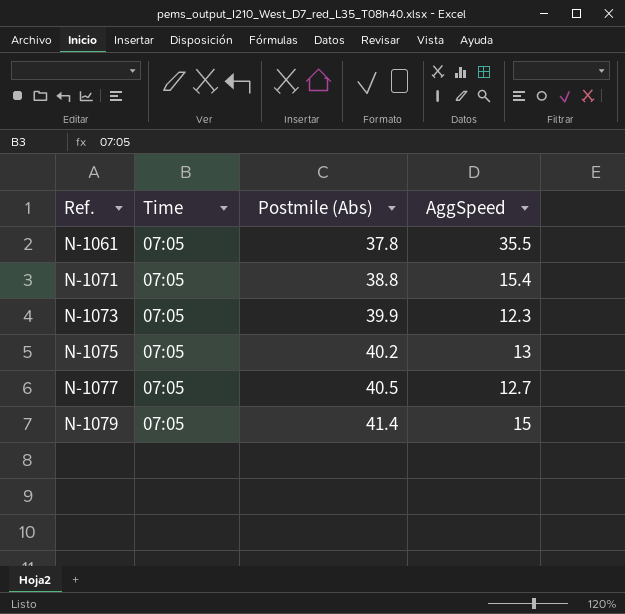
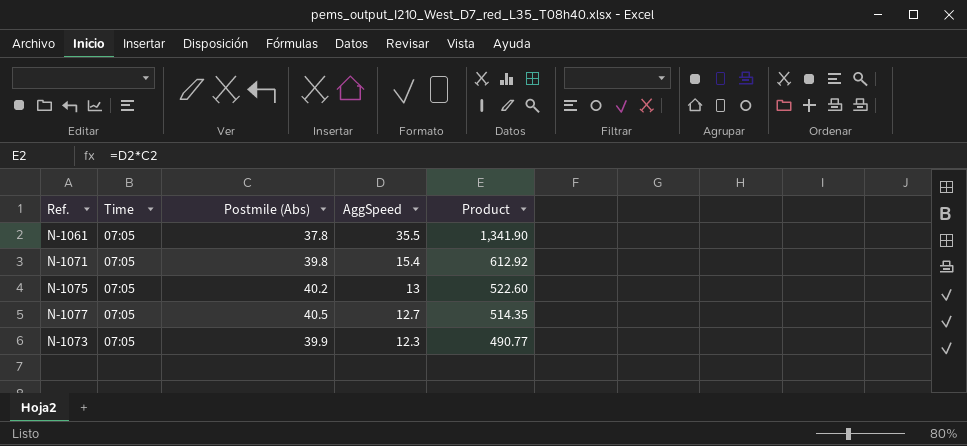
row order: Ref. ascending -> AggSpeed descending
column Product | formula: none -> [Postmile (Abs)] * [AggSpeed]
row N-1079: 07:05 | 41.4 | 15 -> none
N-1071 | Postmile (Abs): 38.8 -> 39.8

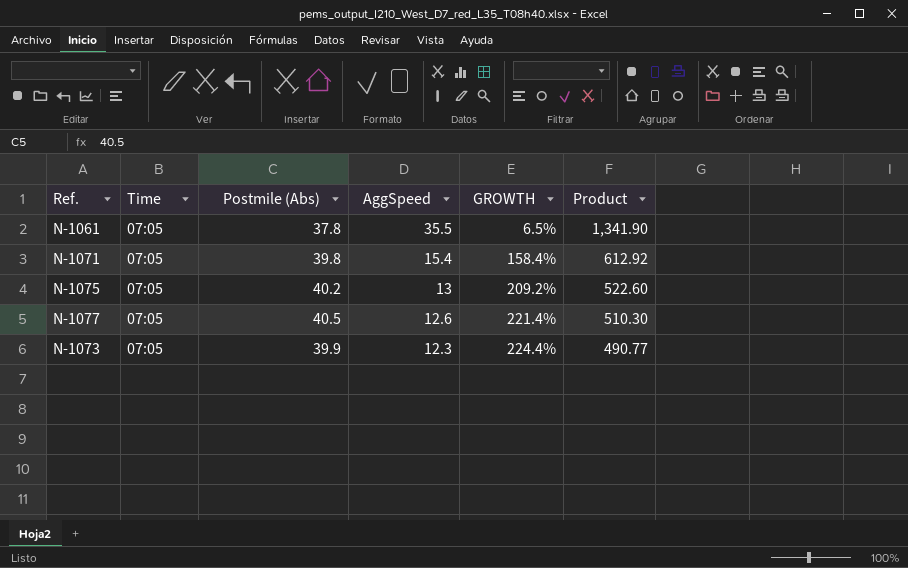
column GROWTH | formula: none -> ([Postmile (Abs)] - [AggSpeed]) / [AggSpeed]
N-1077 | AggSpeed: 12.7 -> 12.6
N-1077 | Product: 514.35 -> 510.30

